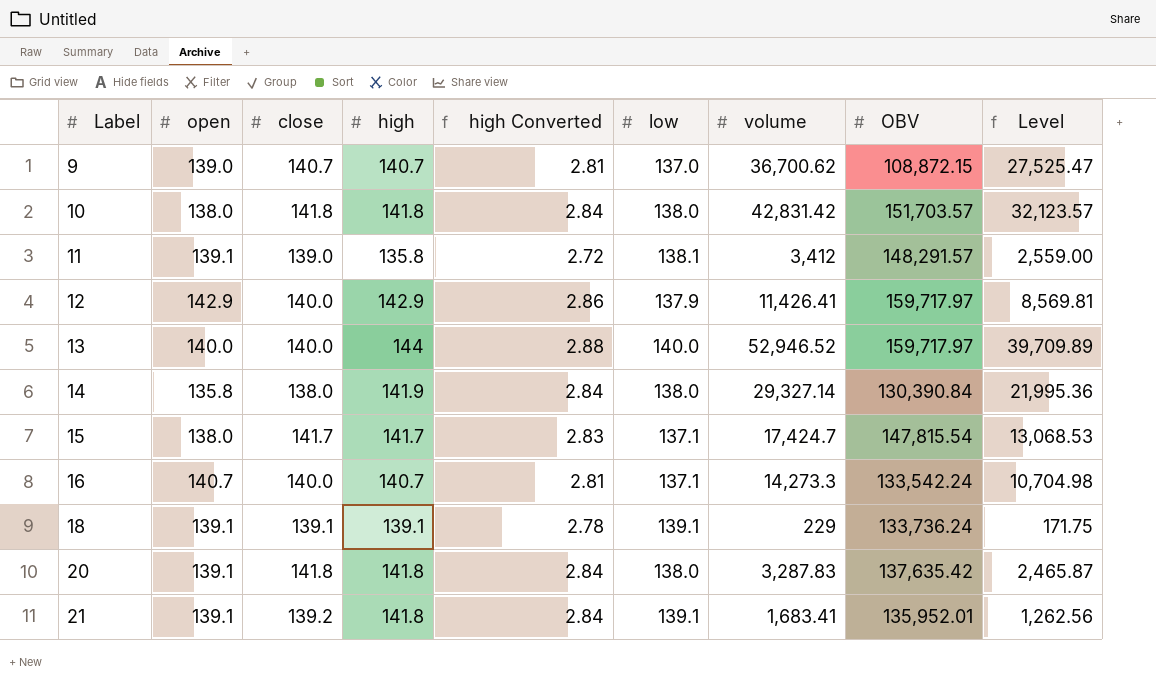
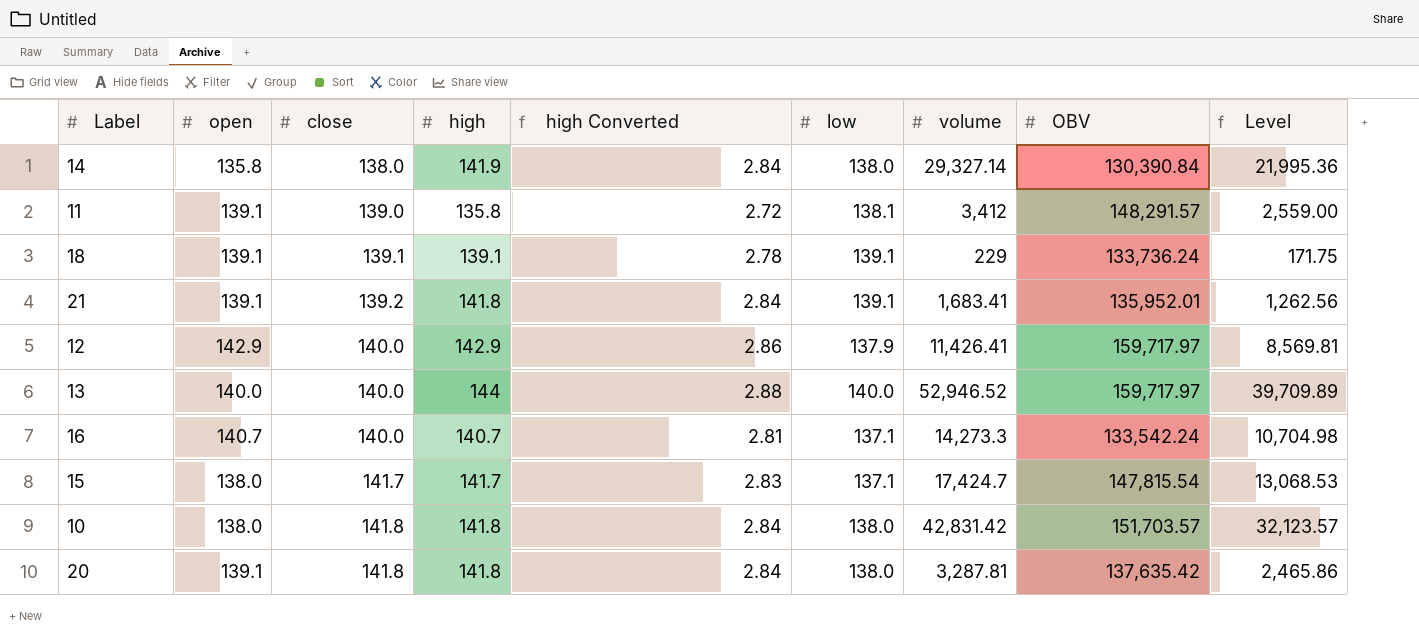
row order: Label ascending -> close ascending
row 9: 139.0 | 140.7 | 140.7 | 2.81 | 137.0 | 36,700.62 | 108,872.15 | 27,525.47 -> none
20 | volume: 3,287.83 -> 3,287.81
20 | Level: 2,465.87 -> 2,465.86

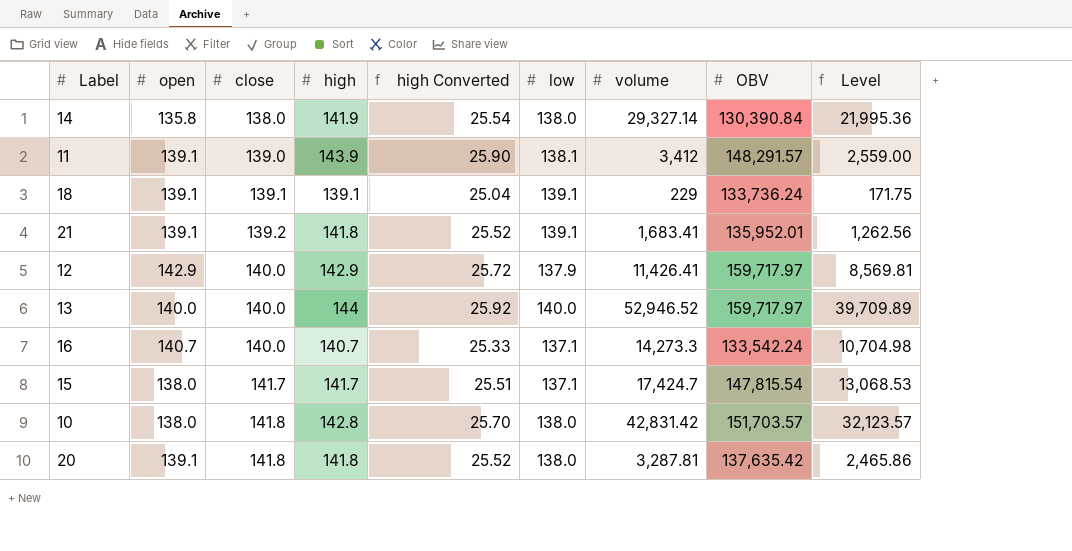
column high Converted | formula: [high] * 0.02 -> [high] * 0.18
11 | high: 135.8 -> 143.9
10 | high: 141.8 -> 142.8

